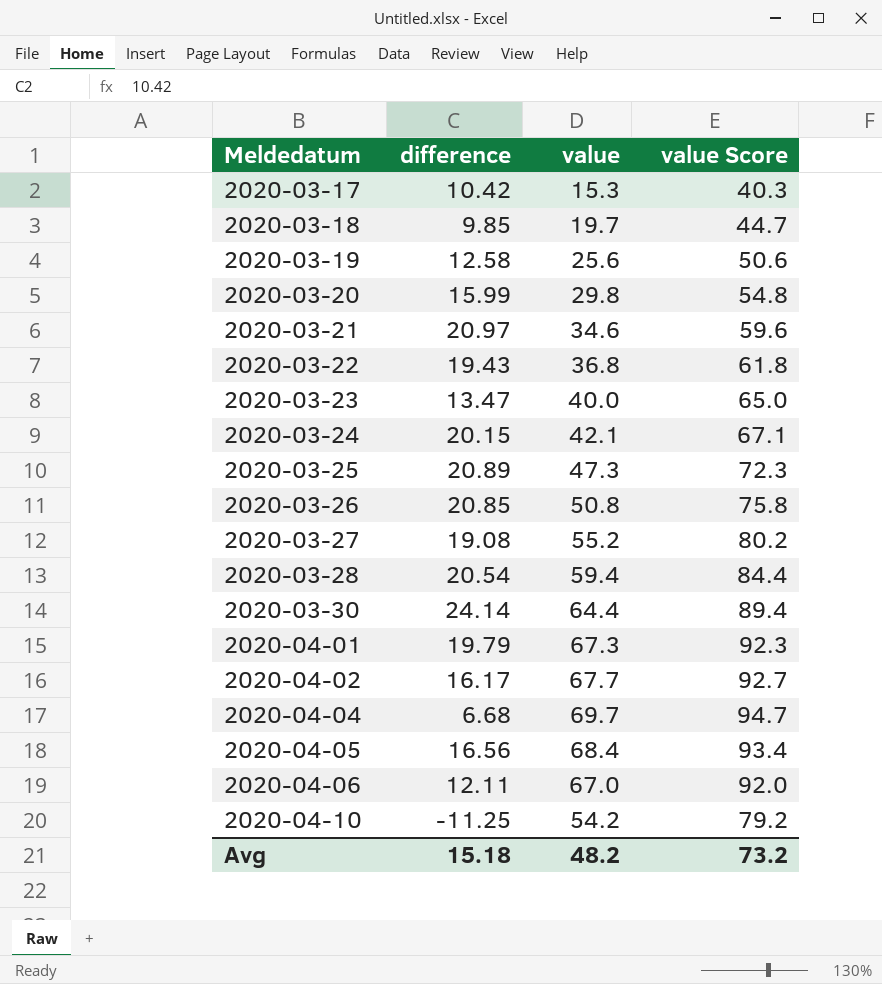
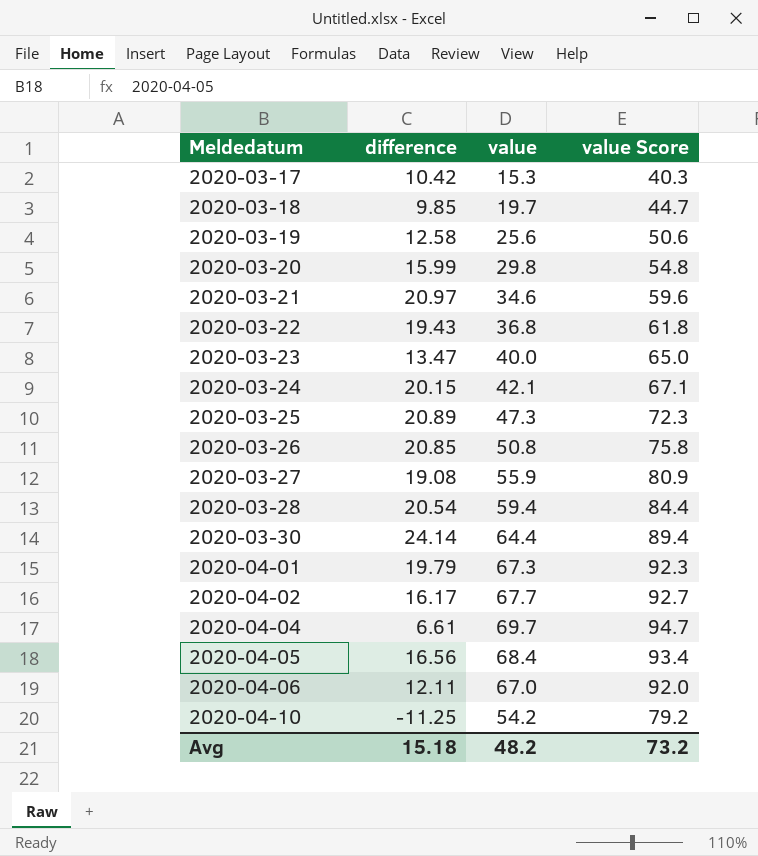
2020-03-27 | value: 55.2 -> 55.9
2020-03-27 | value Score: 80.2 -> 80.9
2020-04-04 | difference: 6.68 -> 6.61

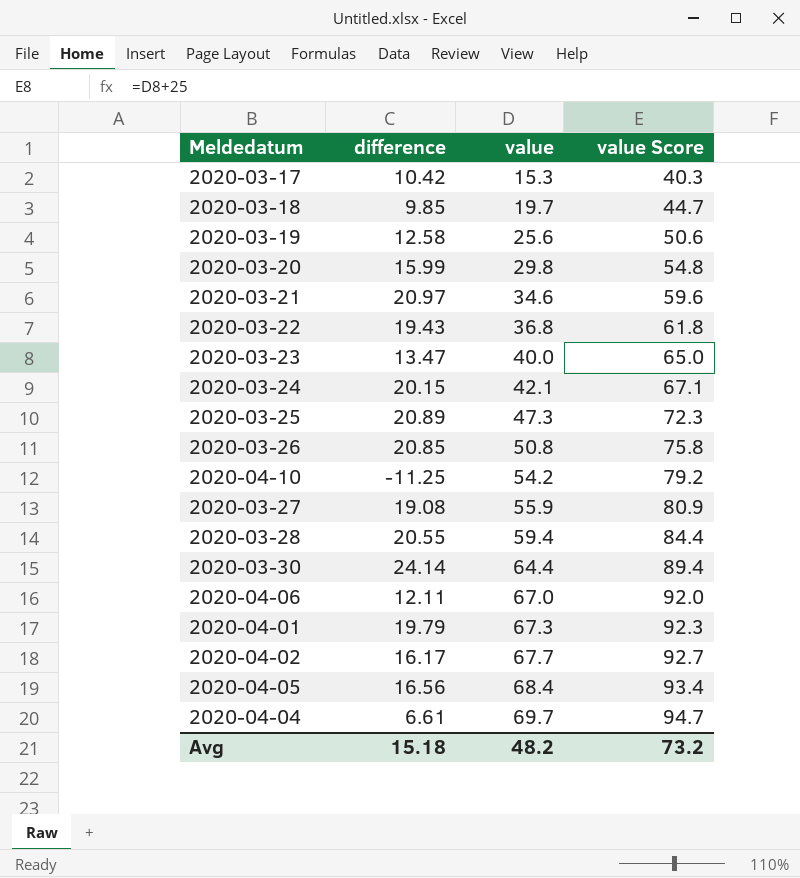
row order: Meldedatum ascending -> value ascending
2020-03-28 | difference: 20.54 -> 20.55

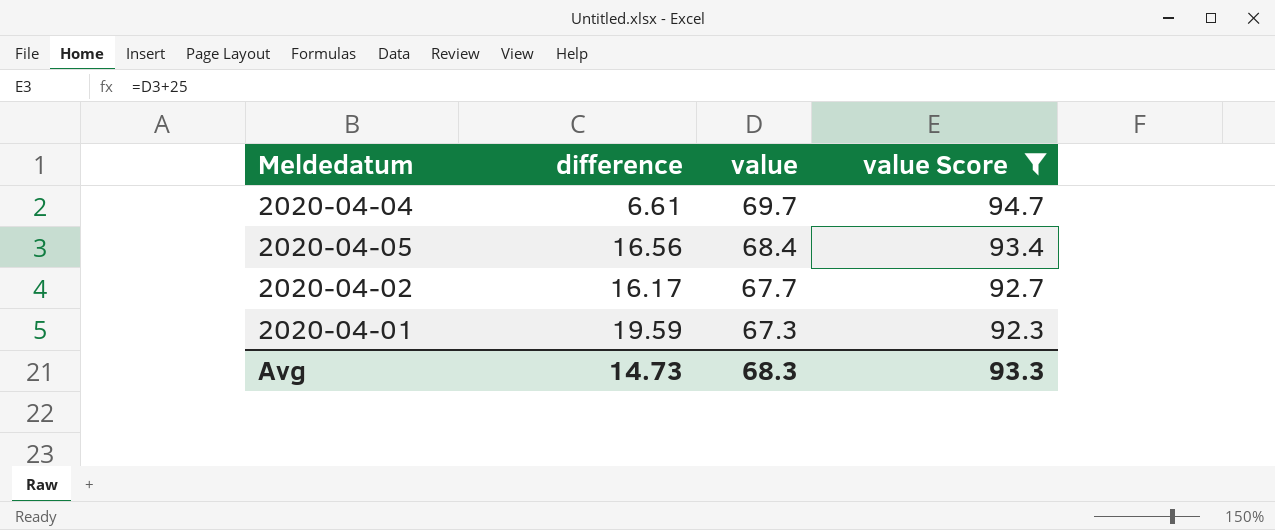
filter: none -> value Score >= 92.3
row order: value ascending -> value descending
2020-04-01 | difference: 19.79 -> 19.59
Avg | difference: 15.18 -> 14.73
Avg | value: 48.2 -> 68.3
Avg | value Score: 73.2 -> 93.3

